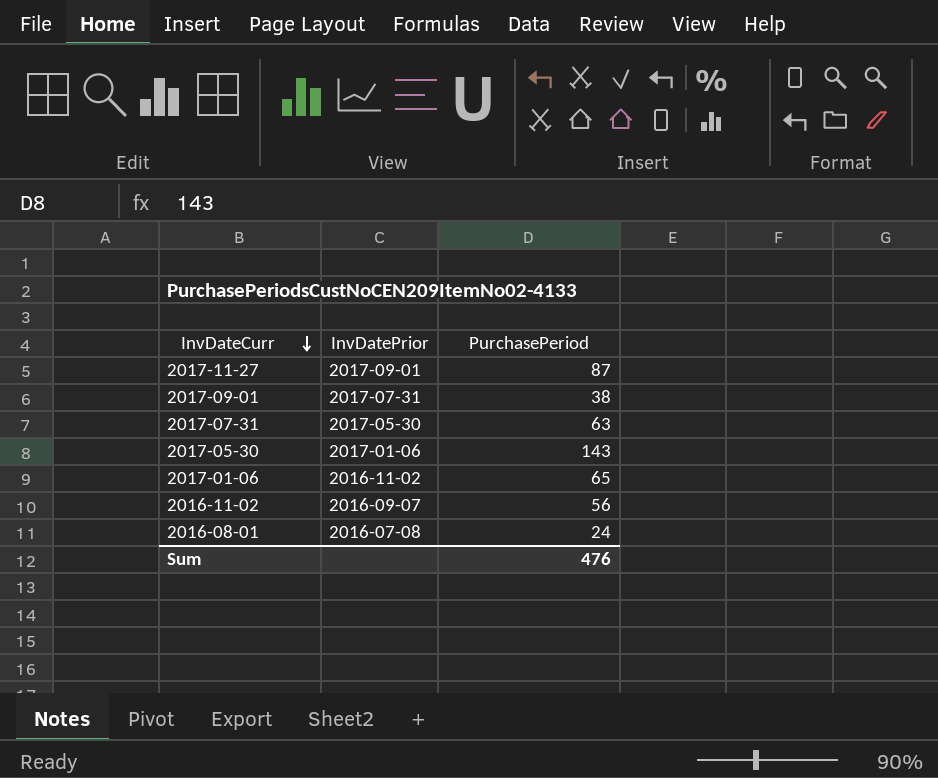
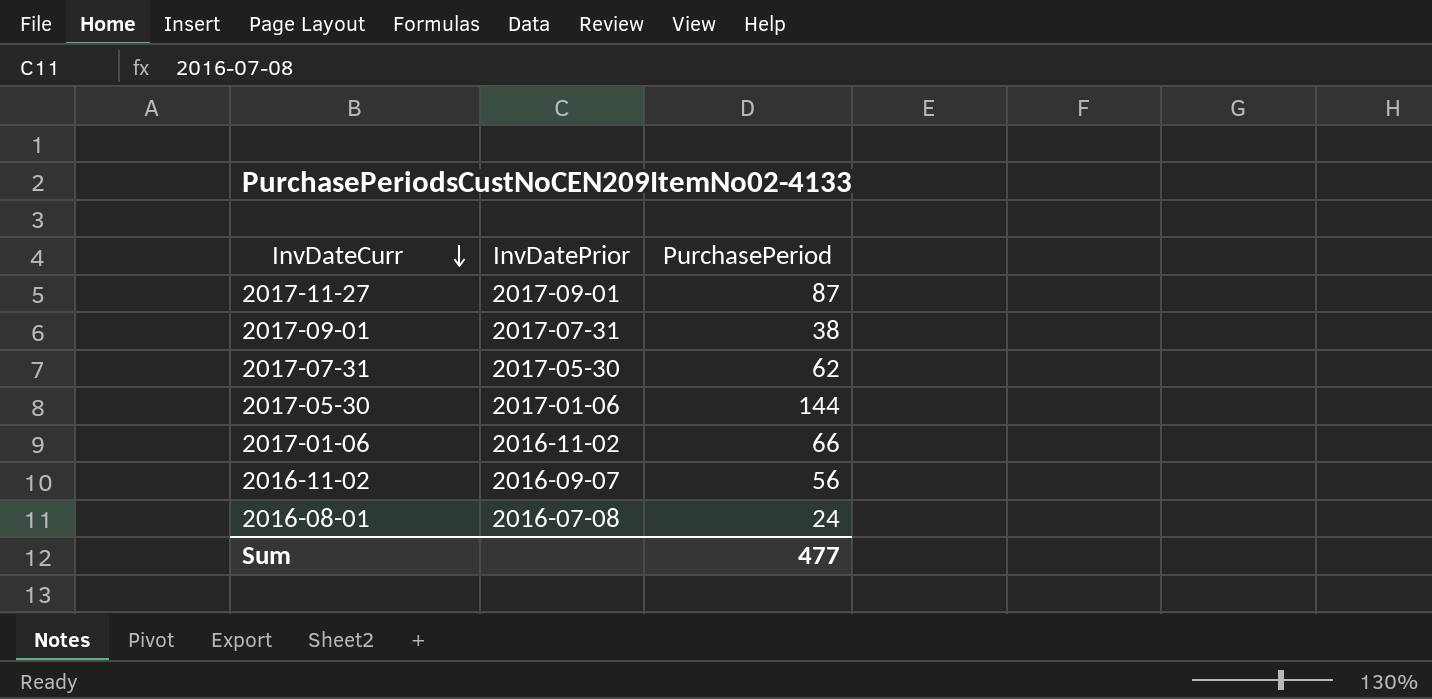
2017-07-31 | PurchasePeriod: 63 -> 62
2017-05-30 | PurchasePeriod: 143 -> 144
2017-01-06 | PurchasePeriod: 65 -> 66
Sum | PurchasePeriod: 476 -> 477

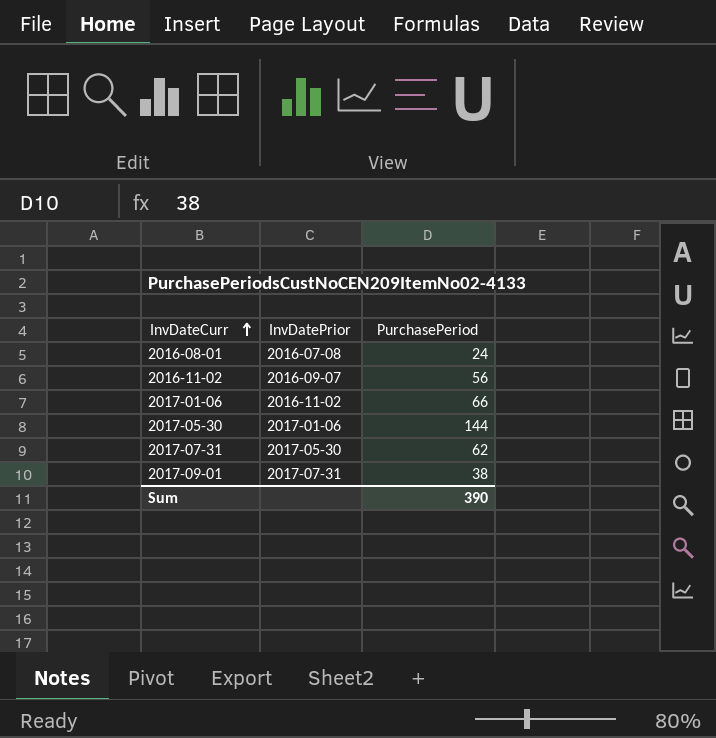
row order: InvDateCurr descending -> InvDateCurr ascending
row 2017-11-27: 2017-09-01 | 87 -> none
Sum | PurchasePeriod: 477 -> 390

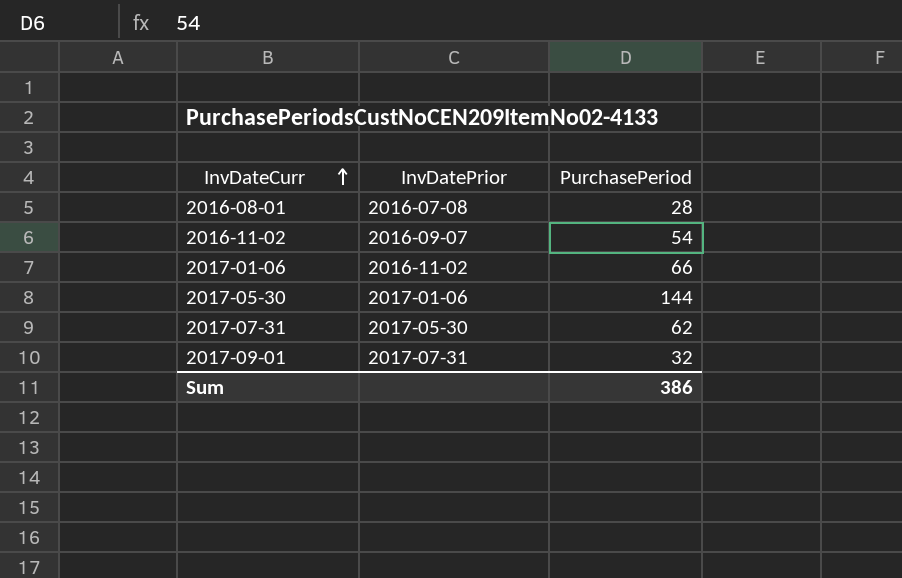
2016-08-01 | PurchasePeriod: 24 -> 28
2016-11-02 | PurchasePeriod: 56 -> 54
2017-09-01 | PurchasePeriod: 38 -> 32
Sum | PurchasePeriod: 390 -> 386

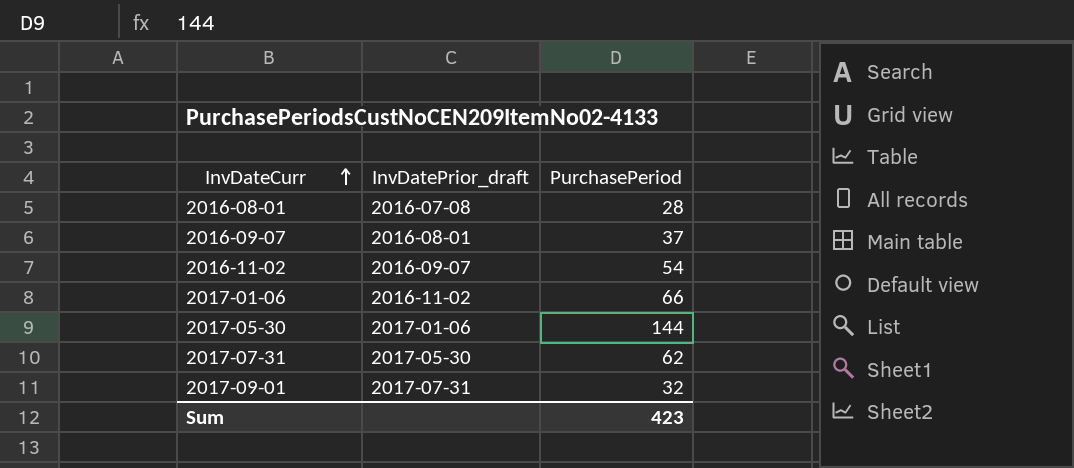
column name: InvDatePrior -> InvDatePrior_draft
row 2016-09-07: none -> 2016-08-01 | 37
Sum | PurchasePeriod: 386 -> 423

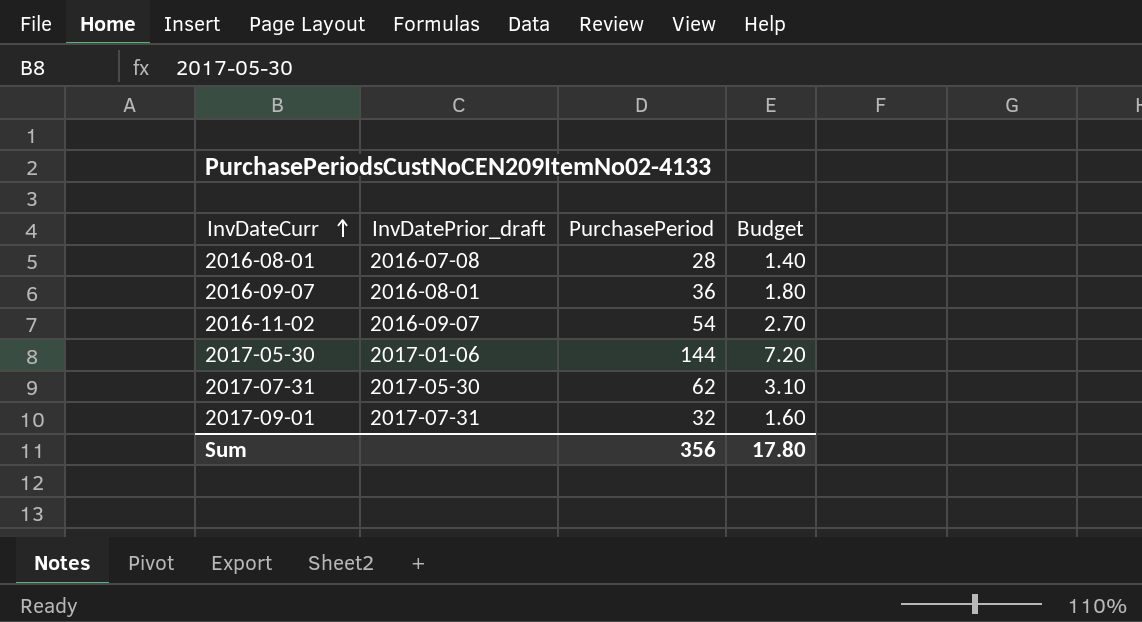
column Budget | formula: none -> [PurchasePeriod] * 0.05
row 2017-01-06: 2016-11-02 | 66 -> none
2016-09-07 | PurchasePeriod: 37 -> 36
Sum | PurchasePeriod: 423 -> 356

